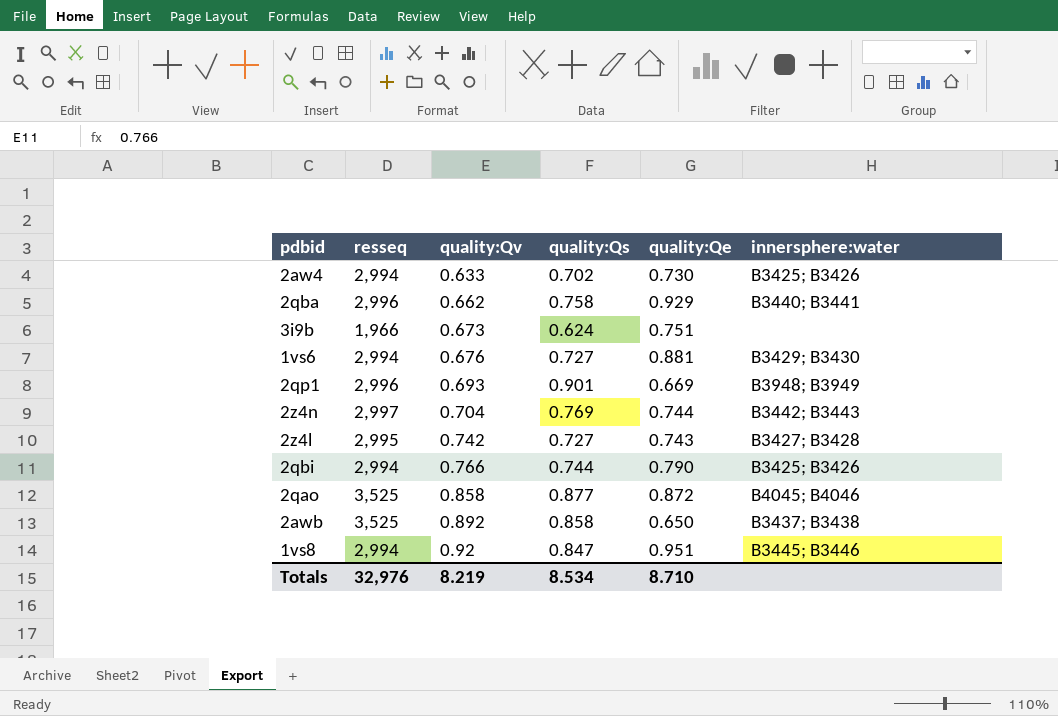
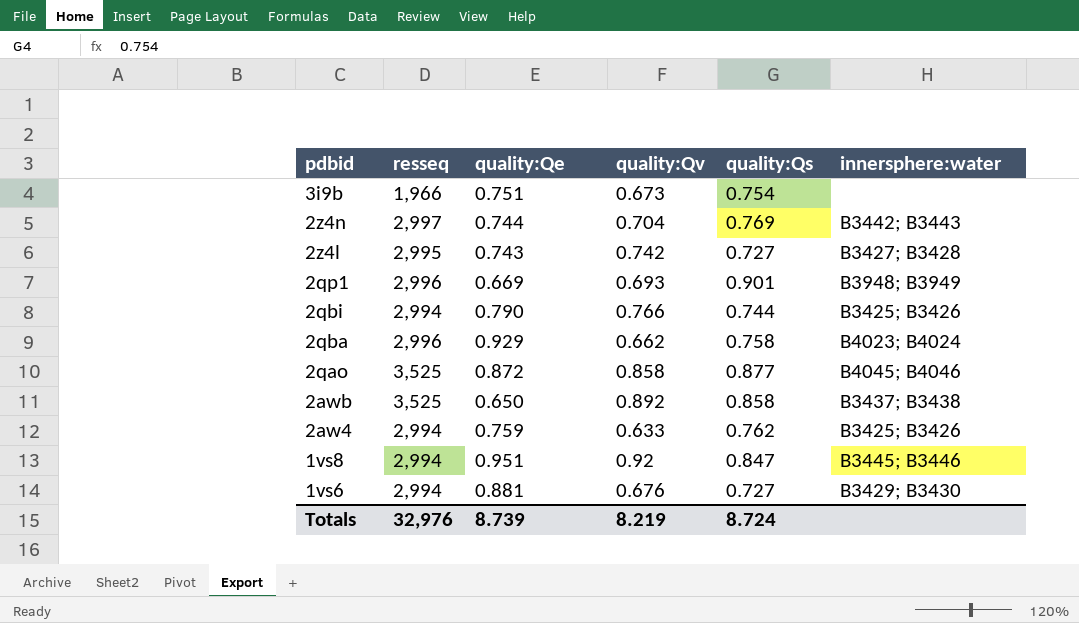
row order: quality:Qv ascending -> pdbid descending
column quality:Qe | position: 5 -> 3
3i9b | quality:Qs: 0.624 -> 0.754
2qba | innersphere:water: B3440; B3441 -> B4023; B4024
2aw4 | quality:Qe: 0.730 -> 0.759
2aw4 | quality:Qs: 0.702 -> 0.762
Totals | quality:Qe: 8.710 -> 8.739
Totals | quality:Qs: 8.534 -> 8.724

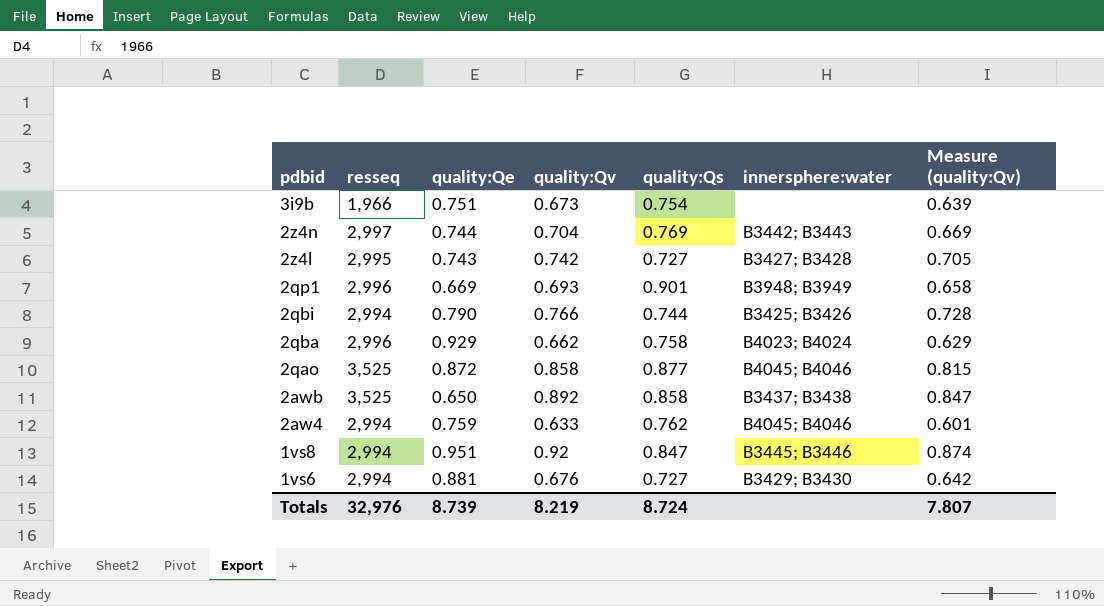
column Measure (quality:Qv) | formula: none -> [quality:Qv] * 0.95
2aw4 | innersphere:water: B3425; B3426 -> B4045; B4046

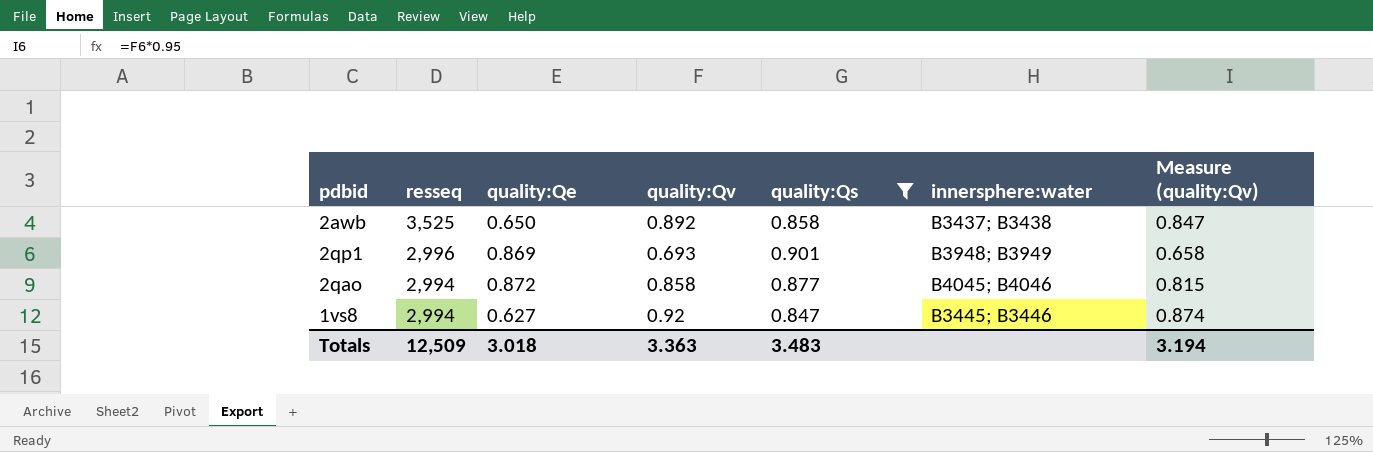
filter: none -> quality:Qs >= 0.847
row order: pdbid descending -> resseq descending
2qp1 | quality:Qe: 0.669 -> 0.869
2qao | resseq: 3,525 -> 2,994
1vs8 | quality:Qe: 0.951 -> 0.627
Totals | resseq: 32,976 -> 12,509
Totals | quality:Qe: 8.739 -> 3.018
Totals | quality:Qv: 8.219 -> 3.363
Totals | quality:Qs: 8.724 -> 3.483
Totals | Measure (quality:Qv): 7.807 -> 3.194

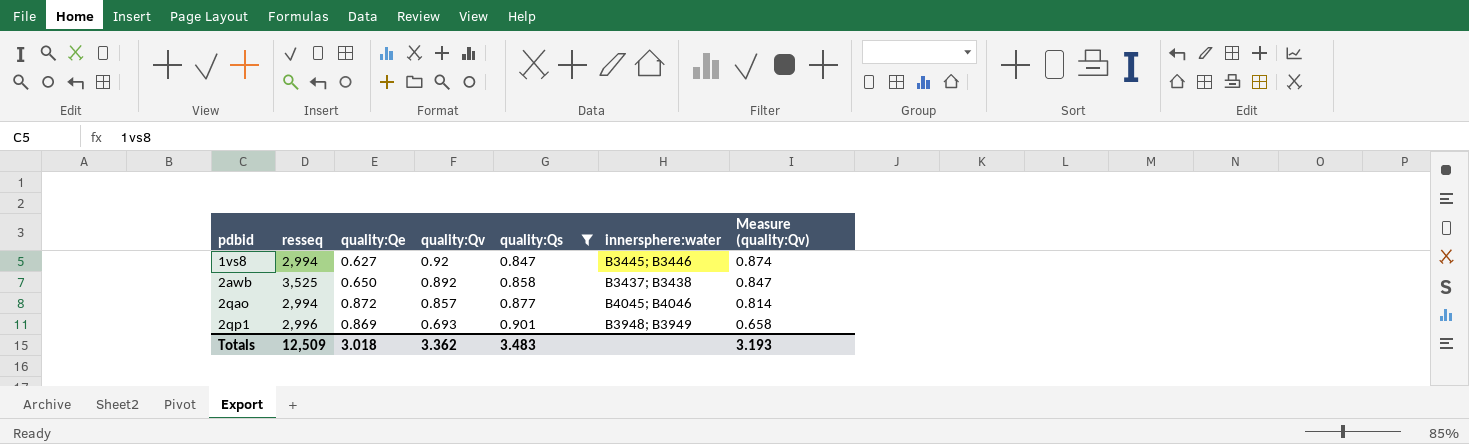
row order: resseq descending -> pdbid ascending
2qao | quality:Qv: 0.858 -> 0.857
2qao | Measure (quality:Qv): 0.815 -> 0.814
Totals | quality:Qv: 3.363 -> 3.362
Totals | Measure (quality:Qv): 3.194 -> 3.193

